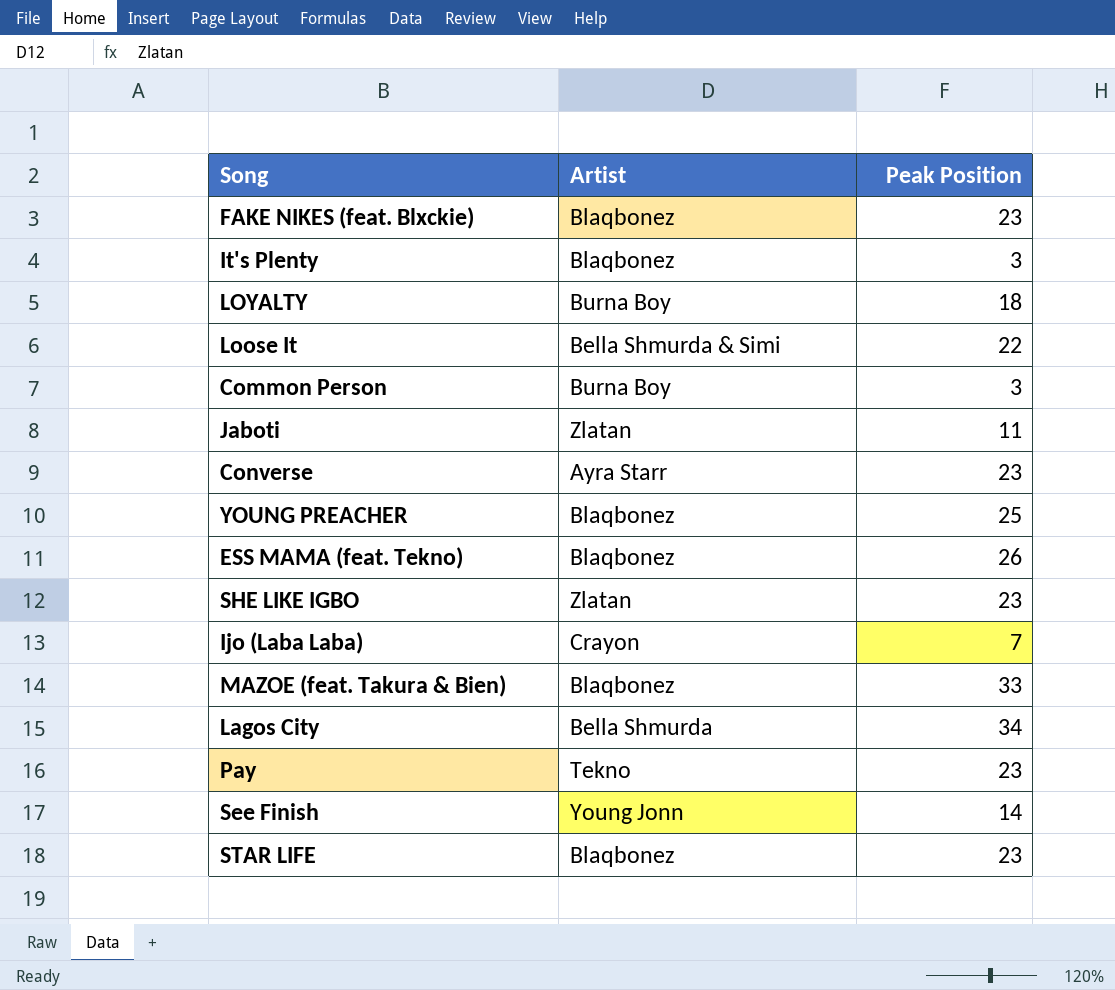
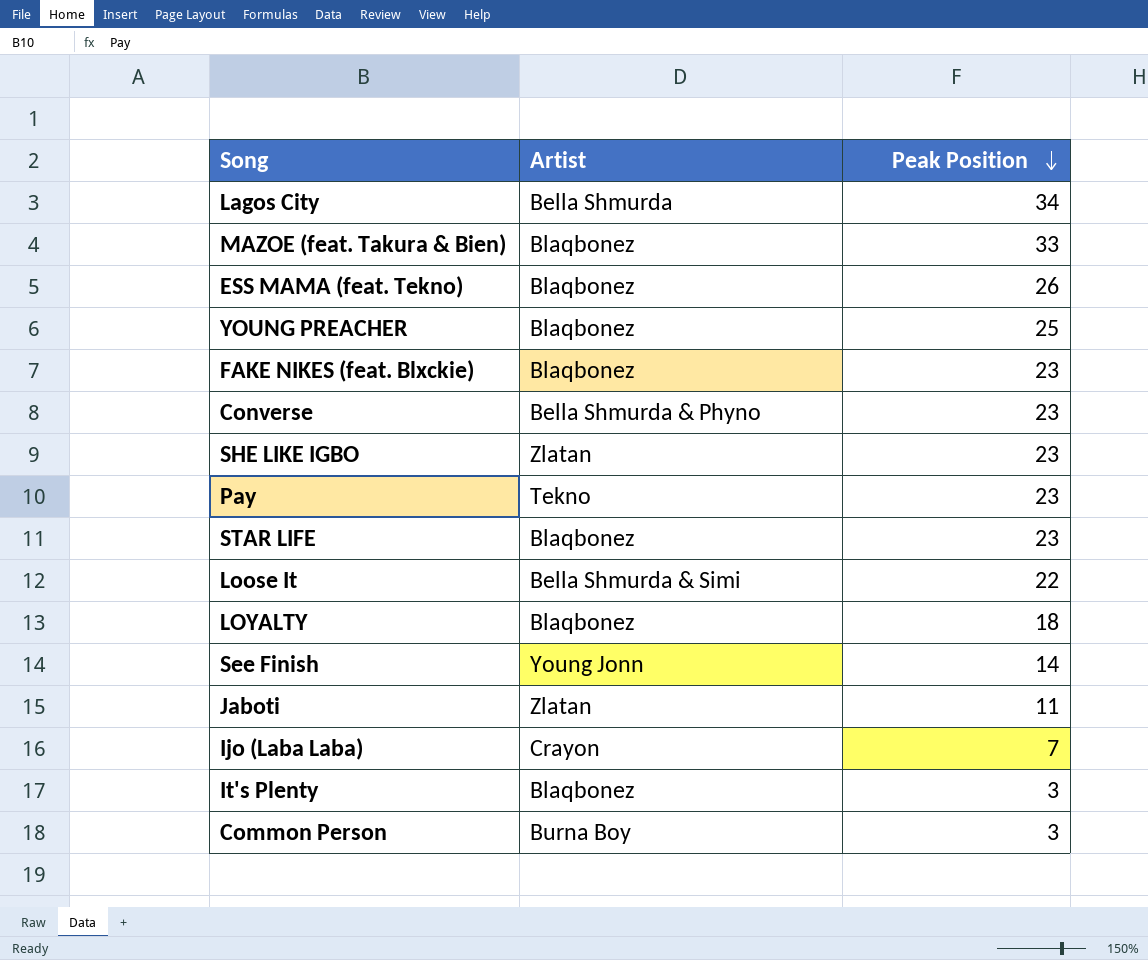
row order: none -> Peak Position descending
Converse | Artist: Ayra Starr -> Bella Shmurda & Phyno
LOYALTY | Artist: Burna Boy -> Blaqbonez

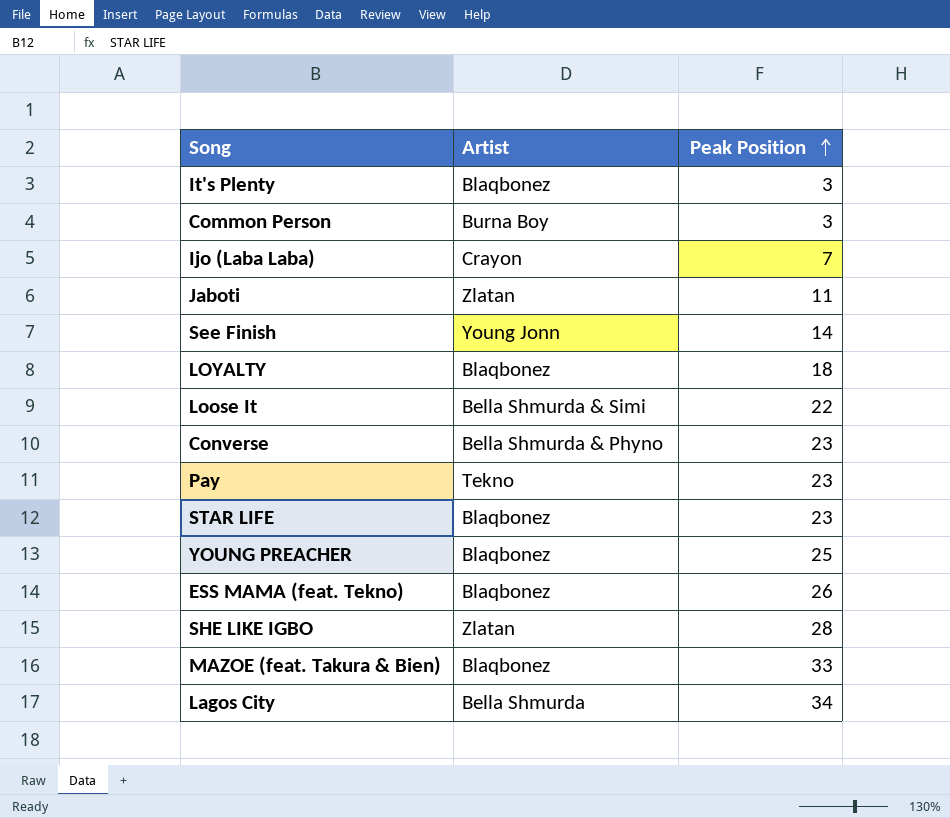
row order: Peak Position descending -> Peak Position ascending
row FAKE NIKES (feat. Blxckie): Blaqbonez | 23 -> none
SHE LIKE IGBO | Peak Position: 23 -> 28

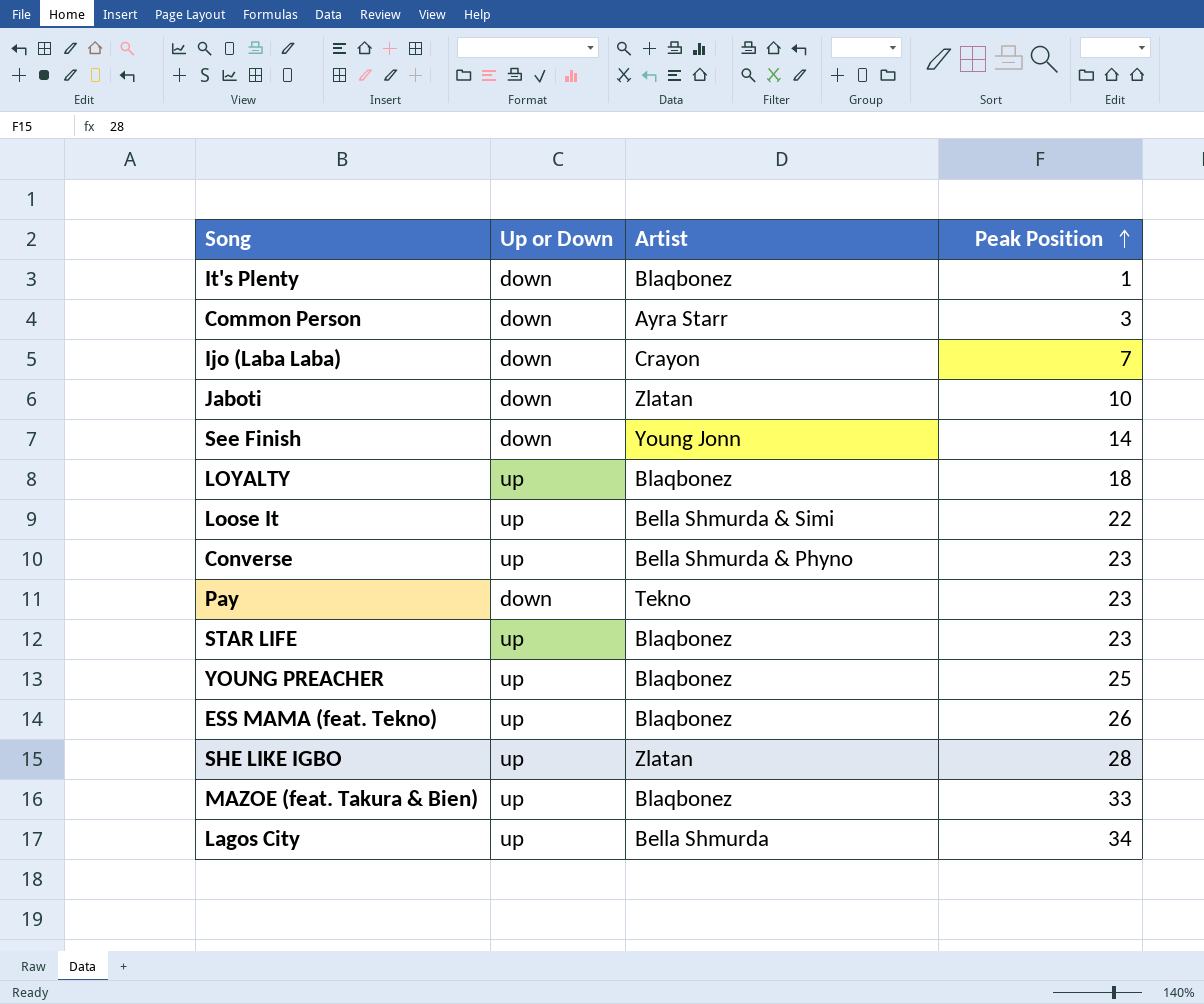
column Up or Down | position: none -> 2
It's Plenty | Peak Position: 3 -> 1
Common Person | Artist: Burna Boy -> Ayra Starr
Jaboti | Peak Position: 11 -> 10

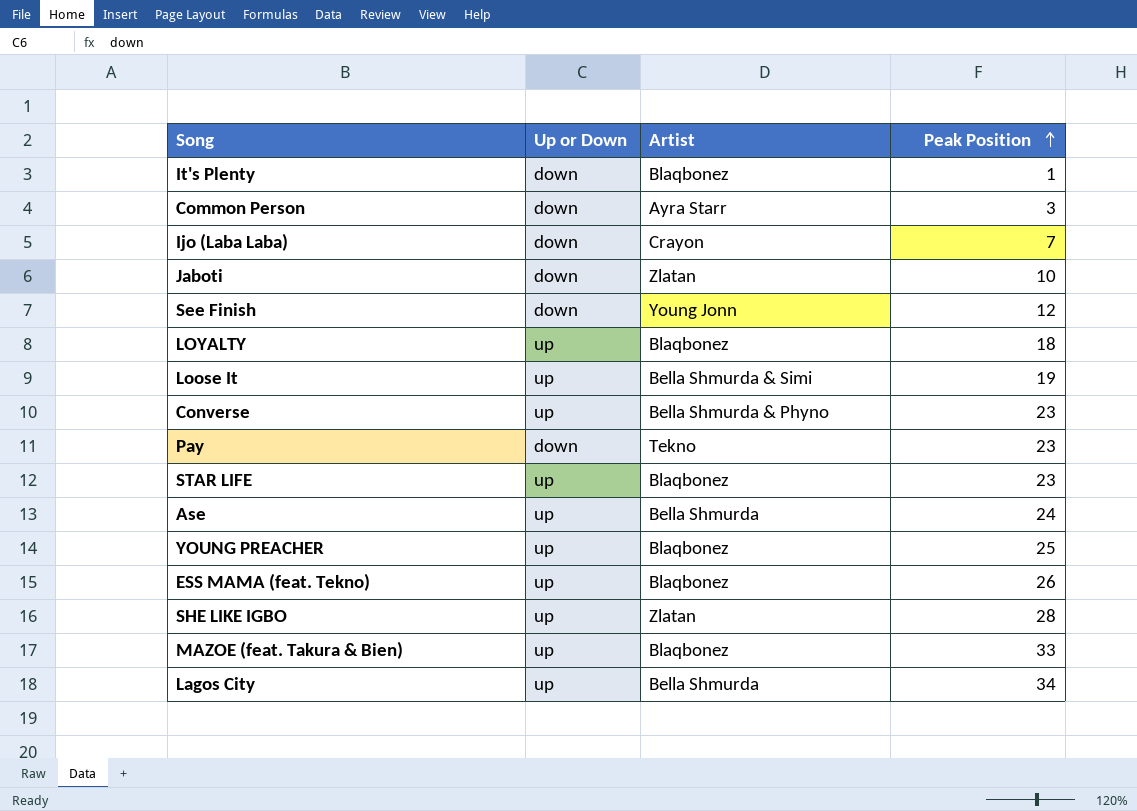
See Finish | Peak Position: 14 -> 12
Loose It | Peak Position: 22 -> 19
row Ase: none -> up | Bella Shmurda | 24

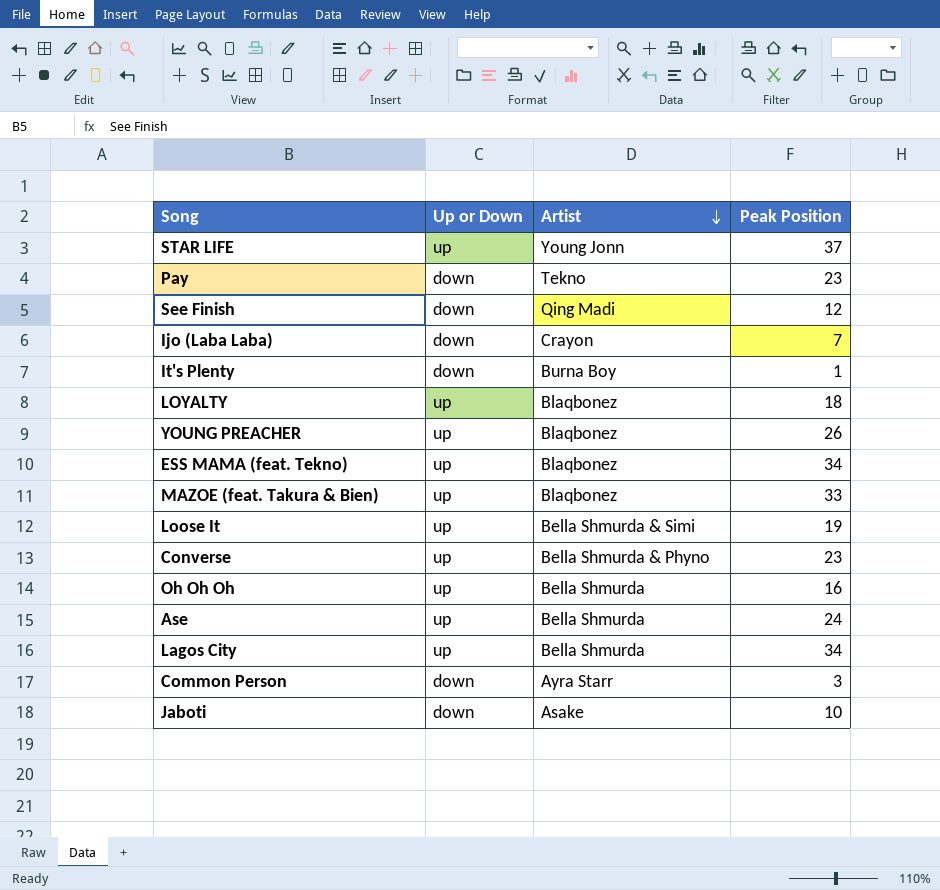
row order: Peak Position ascending -> Artist descending
row SHE LIKE IGBO: up | Zlatan | 28 -> none
STAR LIFE | Artist: Blaqbonez -> Young Jonn
STAR LIFE | Peak Position: 23 -> 37
See Finish | Artist: Young Jonn -> Qing Madi
It's Plenty | Artist: Blaqbonez -> Burna Boy
YOUNG PREACHER | Peak Position: 25 -> 26
ESS MAMA (feat. Tekno) | Peak Position: 26 -> 34
row Oh Oh Oh: none -> up | Bella Shmurda | 16
Jaboti | Artist: Zlatan -> Asake

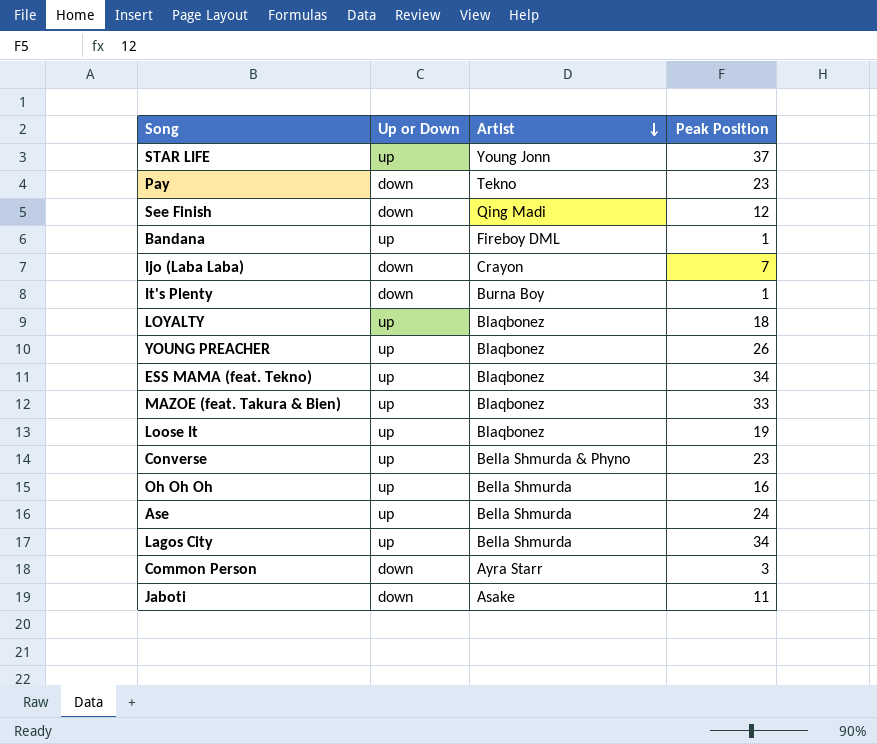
row Bandana: none -> up | Fireboy DML | 1
Loose It | Artist: Bella Shmurda & Simi -> Blaqbonez
Jaboti | Peak Position: 10 -> 11

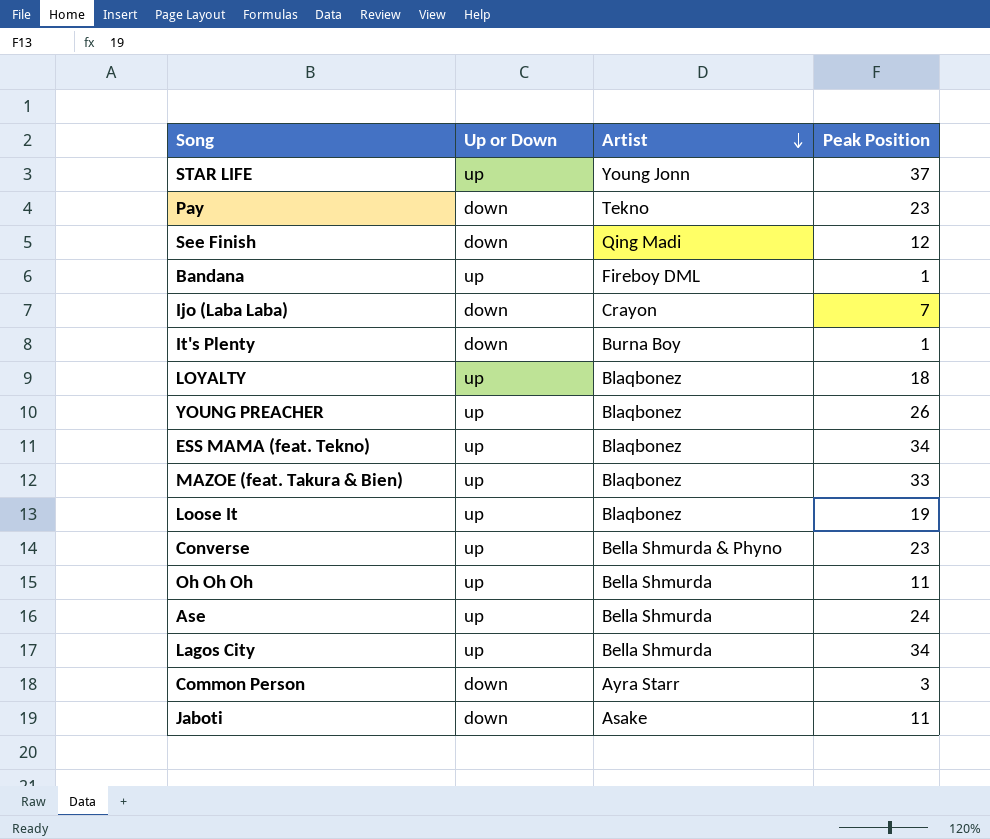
Oh Oh Oh | Peak Position: 16 -> 11

